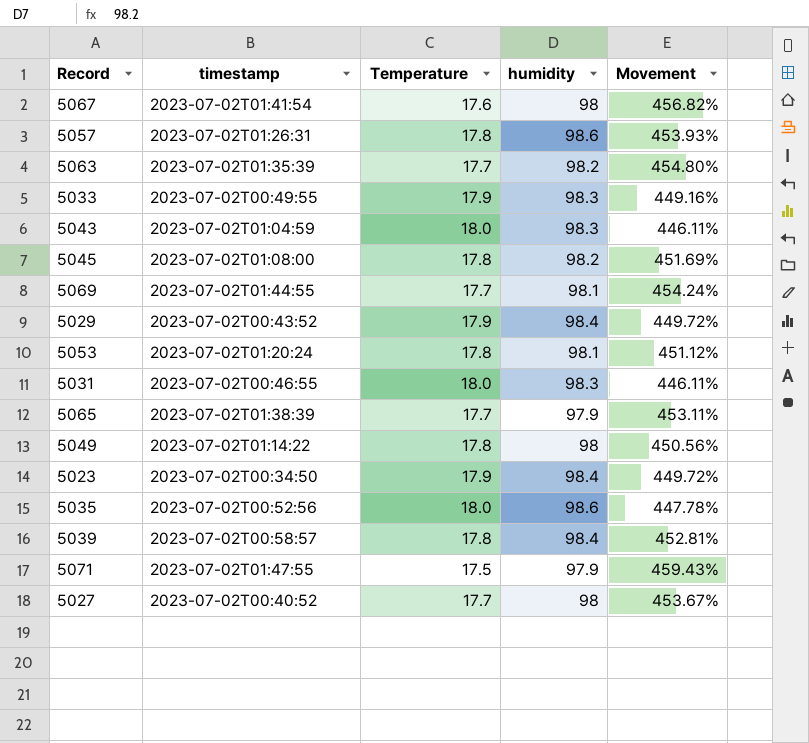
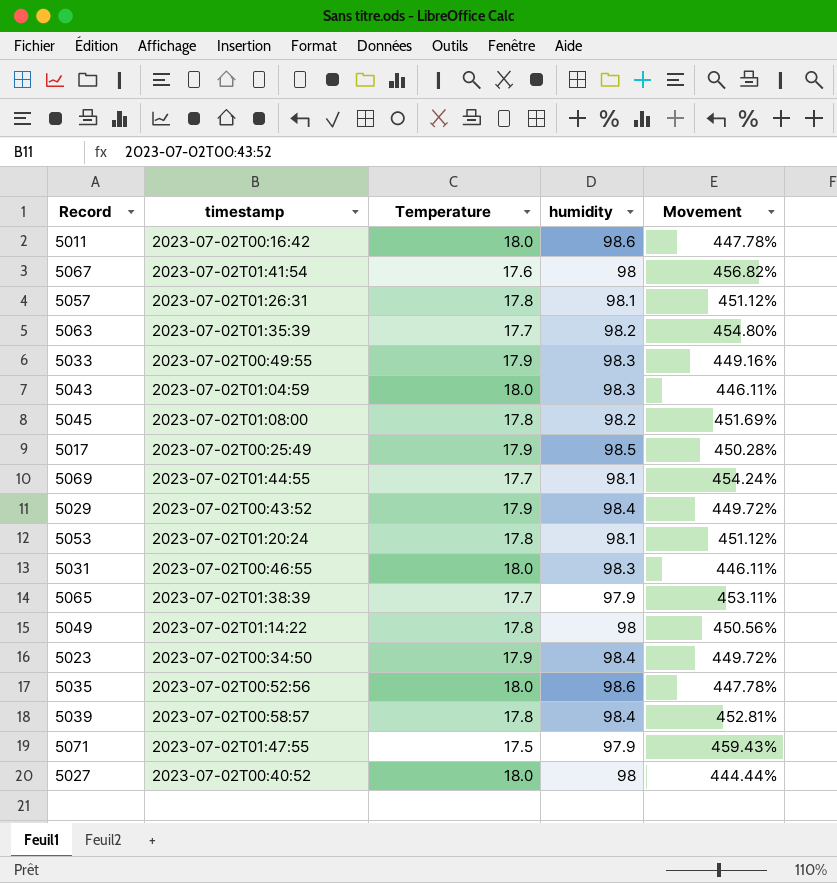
row 5011: none -> 2023-07-02T00:16:42 | 18.0 | 98.6 | 447.78%
5057 | humidity: 98.6 -> 98.1
5057 | Movement: 453.93% -> 451.12%
row 5017: none -> 2023-07-02T00:25:49 | 17.9 | 98.5 | 450.28%
5027 | Temperature: 17.7 -> 18.0
5027 | Movement: 453.67% -> 444.44%

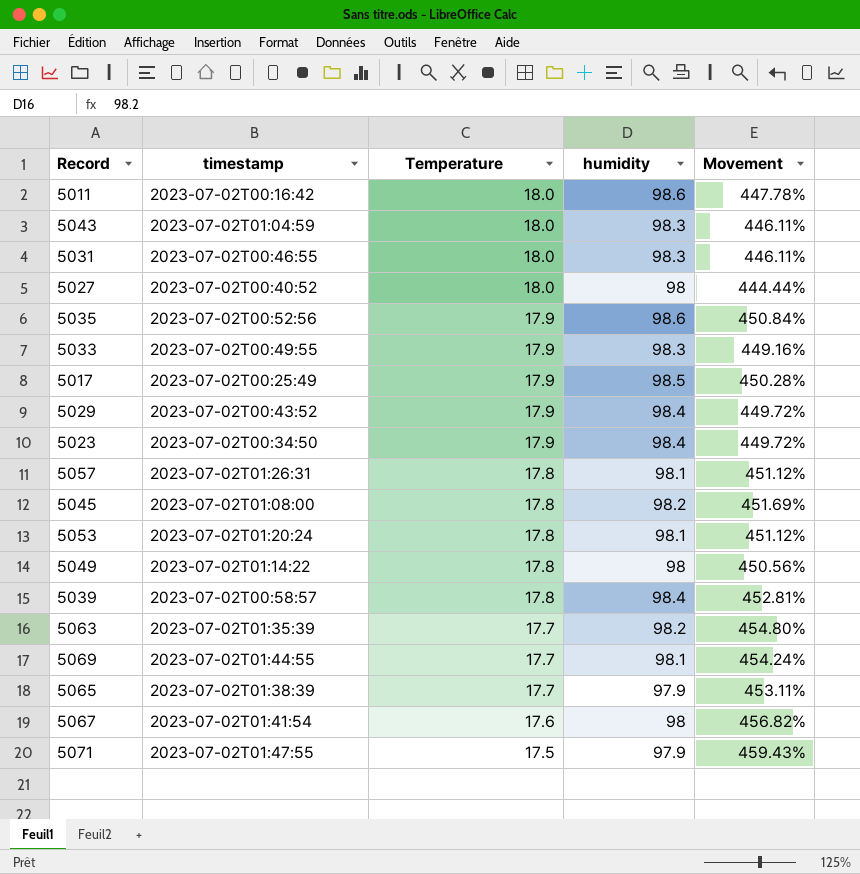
row order: none -> Temperature descending
5035 | Temperature: 18.0 -> 17.9
5035 | Movement: 447.78% -> 450.84%

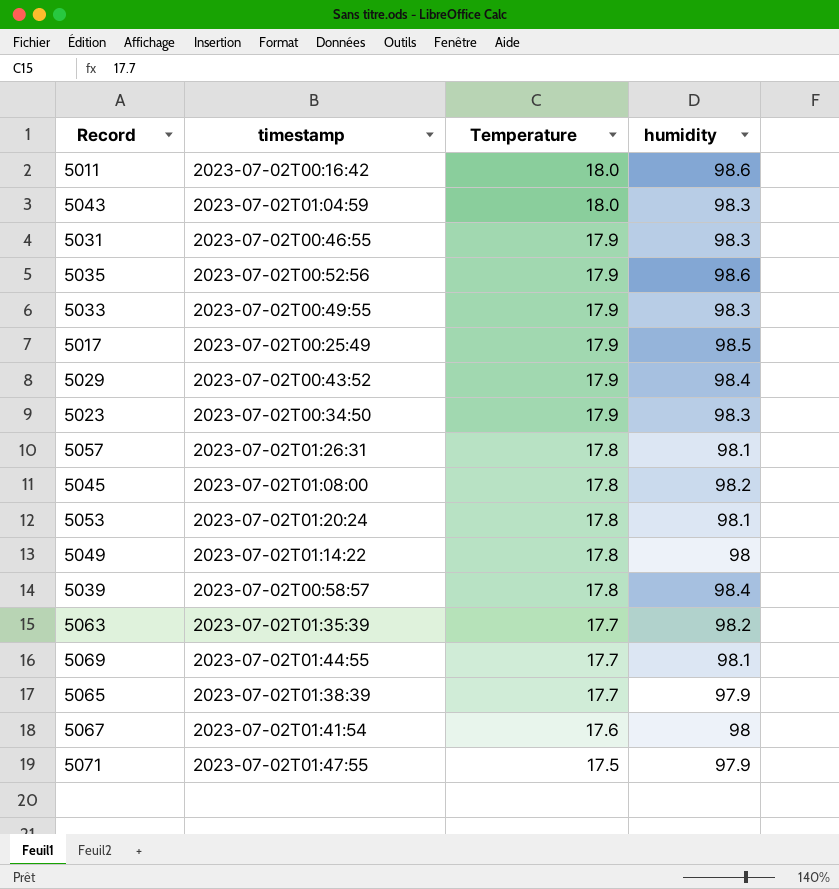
column Movement | formula: ([humidity] - [Temperature]) / [Temperature] -> none
row 5027: 2023-07-02T00:40:52 | 18.0 | 98 | 444.44% -> none
5031 | Temperature: 18.0 -> 17.9
5023 | humidity: 98.4 -> 98.3

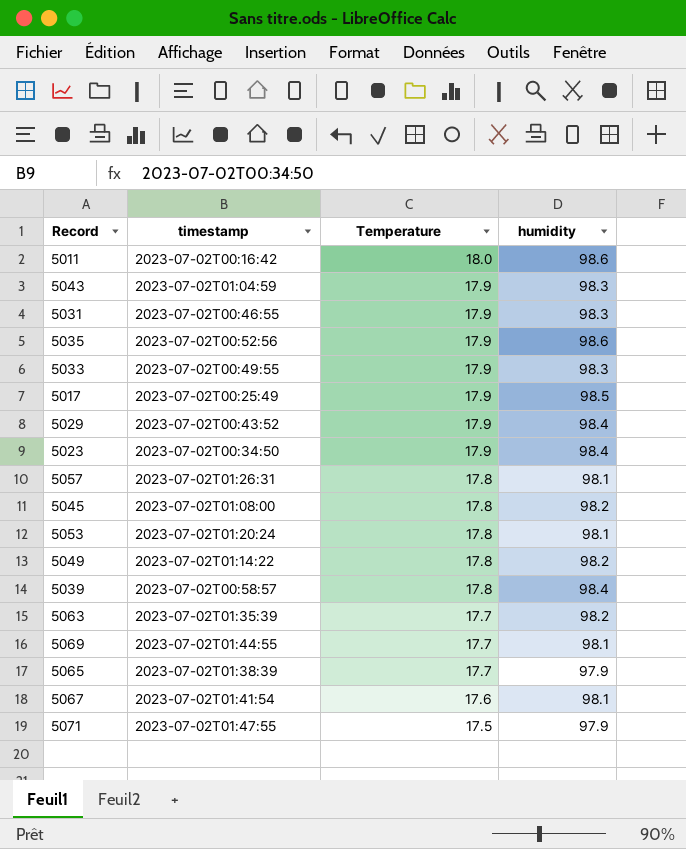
5043 | Temperature: 18.0 -> 17.9
5023 | humidity: 98.3 -> 98.4
5049 | humidity: 98 -> 98.2
5067 | humidity: 98 -> 98.1

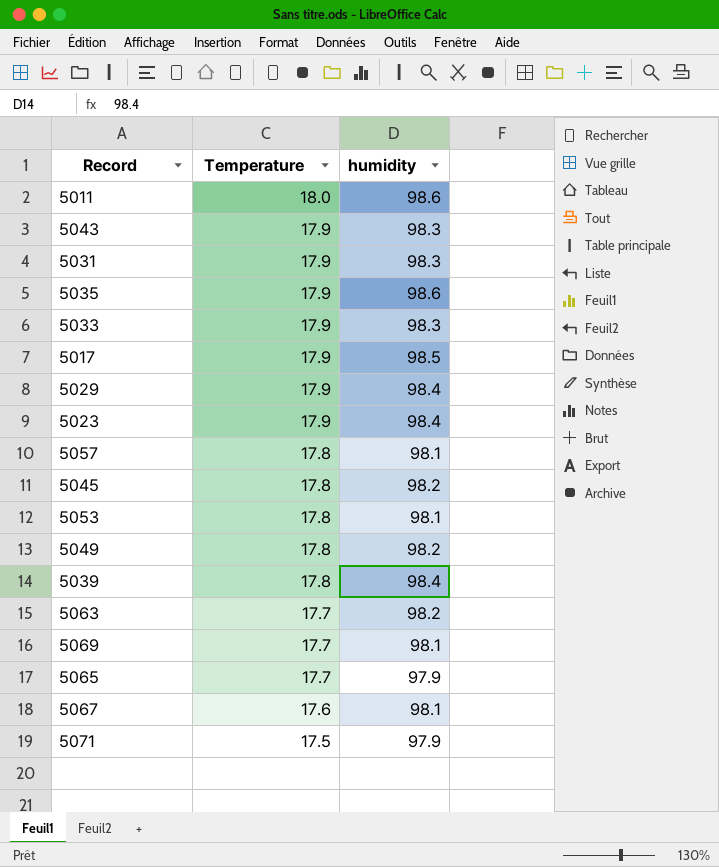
column timestamp | position: 2 -> none

